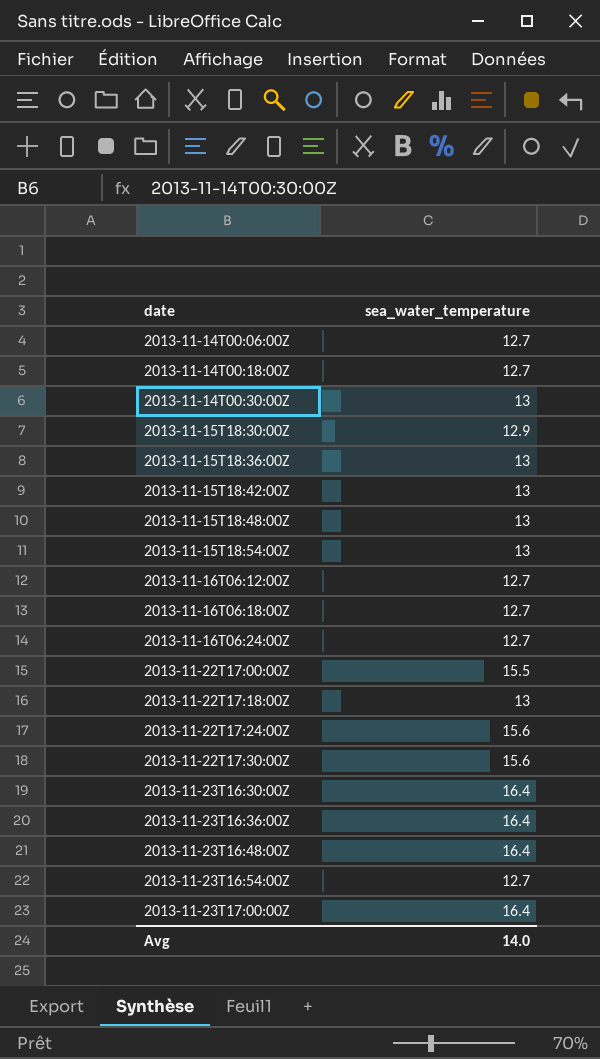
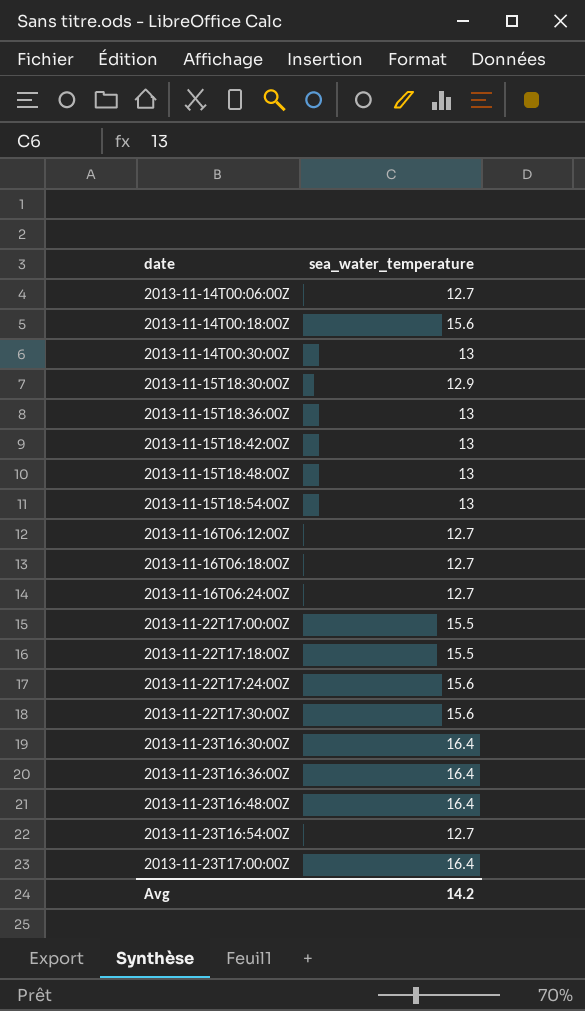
2013-11-14T00:18:00Z | sea_water_temperature: 12.7 -> 15.6
2013-11-22T17:18:00Z | sea_water_temperature: 13 -> 15.5
Avg | sea_water_temperature: 14.0 -> 14.2

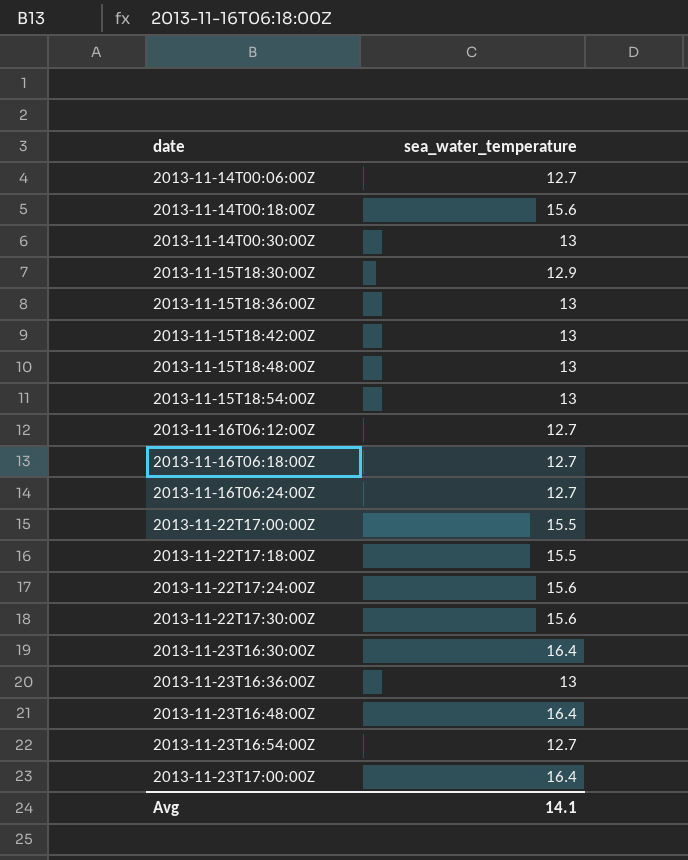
2013-11-23T16:36:00Z | sea_water_temperature: 16.4 -> 13
Avg | sea_water_temperature: 14.2 -> 14.1

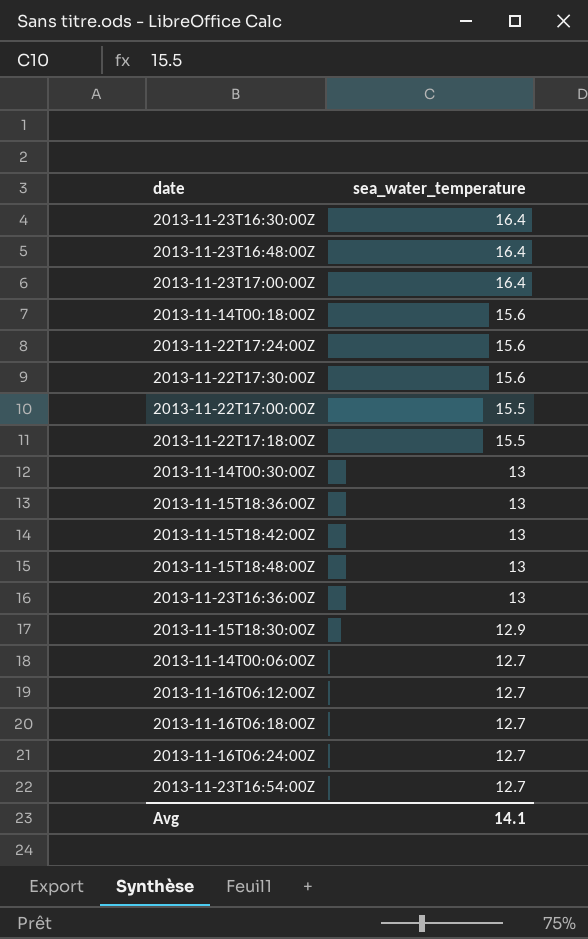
row order: date ascending -> sea_water_temperature descending
row 2013-11-15T18:54:00Z: 13 -> none

